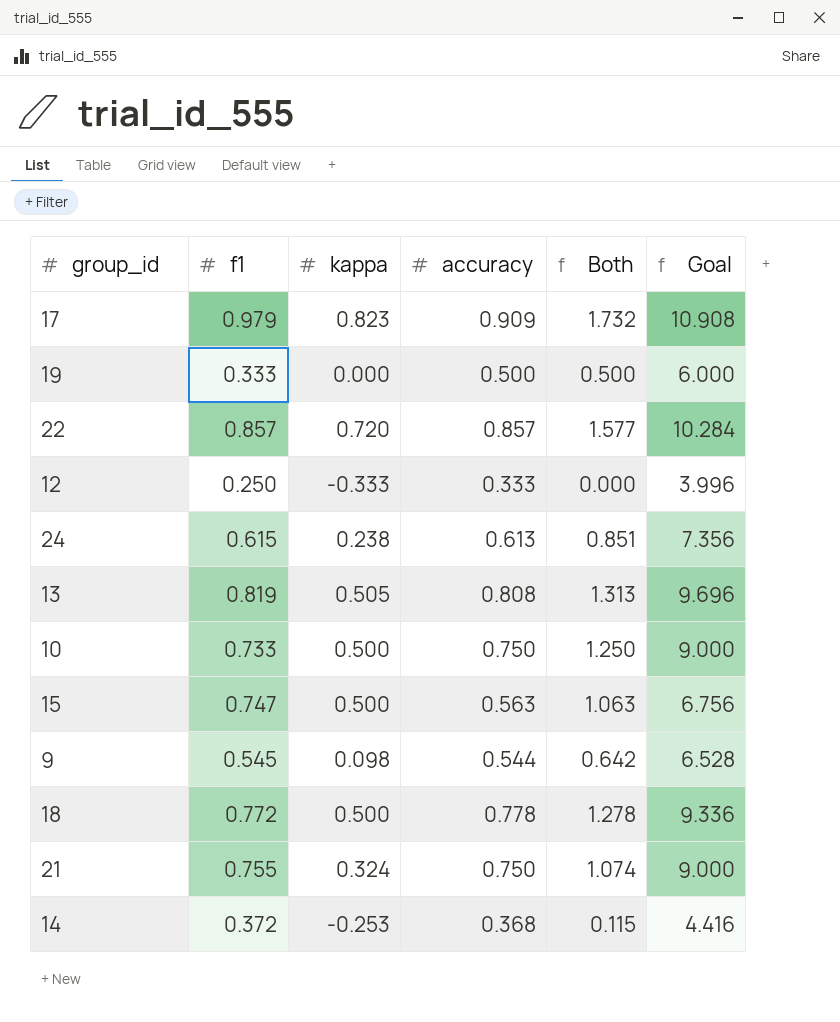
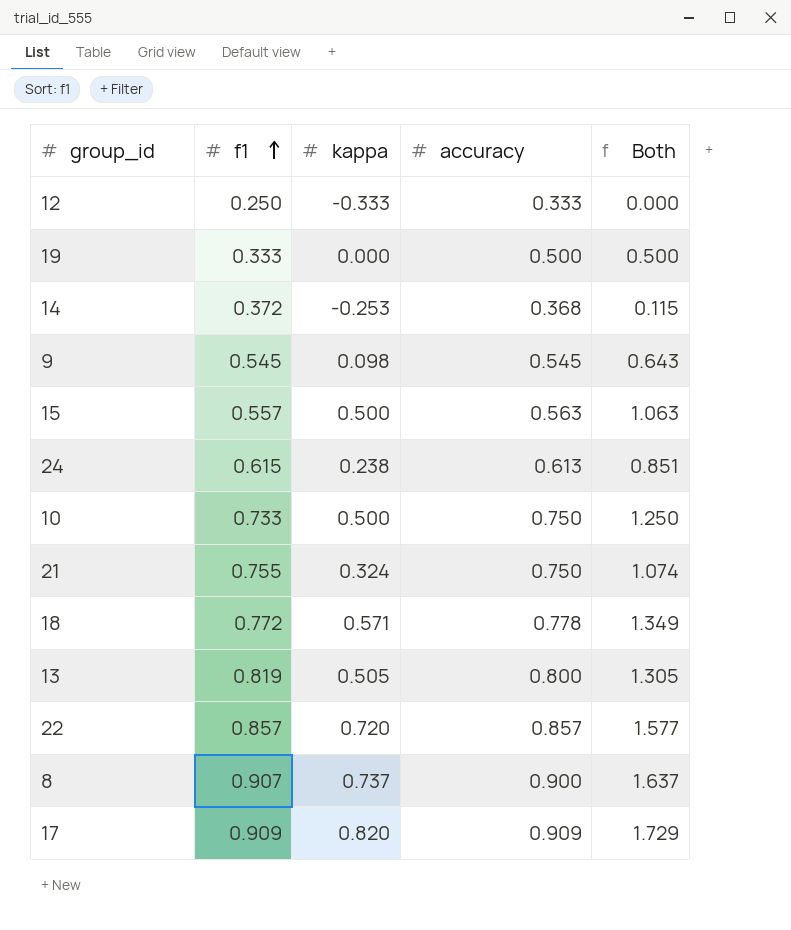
row order: none -> f1 ascending
column Goal | formula: [accuracy] * 12 -> none
9 | accuracy: 0.544 -> 0.545
9 | Both: 0.642 -> 0.643
15 | f1: 0.747 -> 0.557
18 | kappa: 0.500 -> 0.571
18 | Both: 1.278 -> 1.349
13 | accuracy: 0.808 -> 0.800
13 | Both: 1.313 -> 1.305
row 8: none -> 0.907 | 0.737 | 0.900 | 1.637
17 | f1: 0.979 -> 0.909
17 | kappa: 0.823 -> 0.820
17 | Both: 1.732 -> 1.729

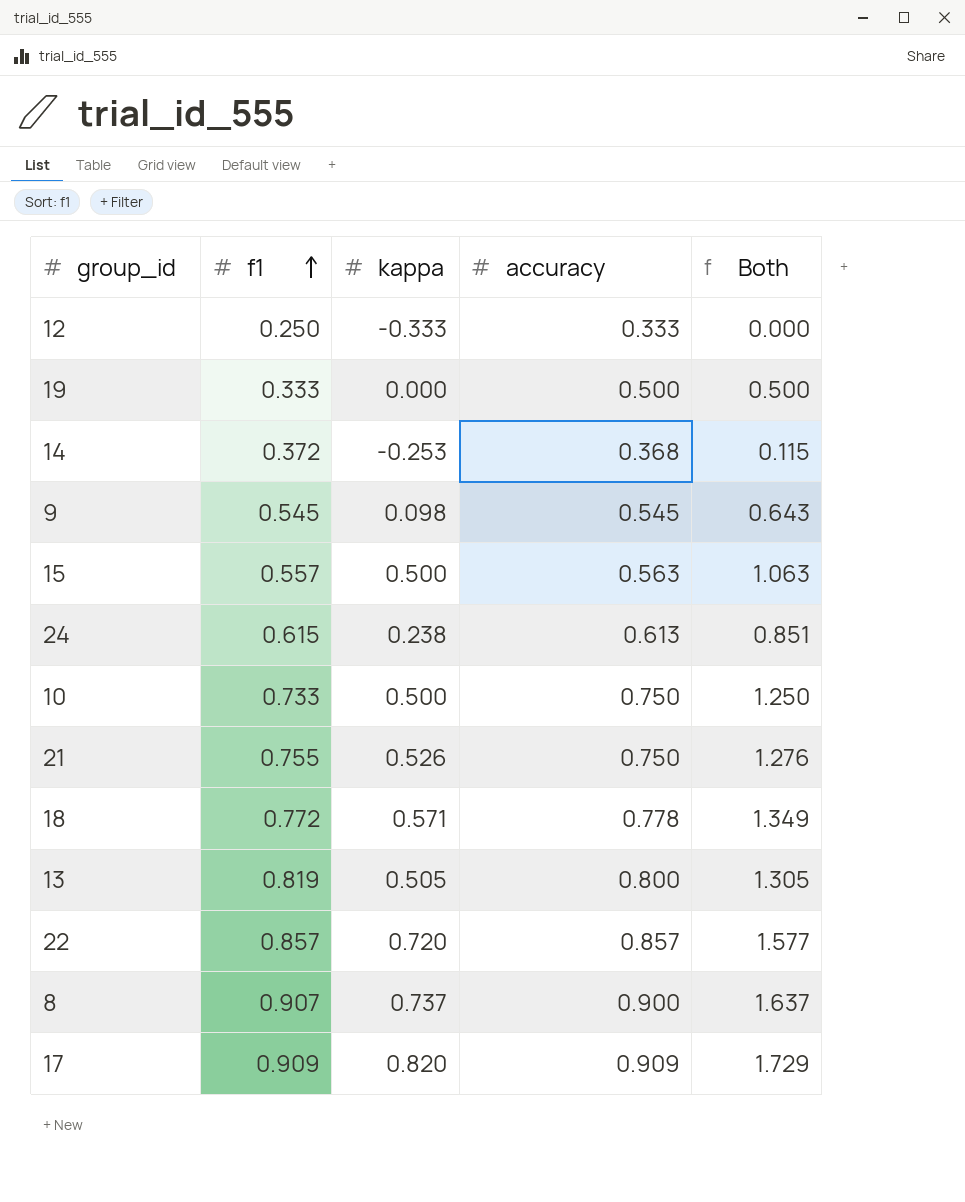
21 | kappa: 0.324 -> 0.526
21 | Both: 1.074 -> 1.276

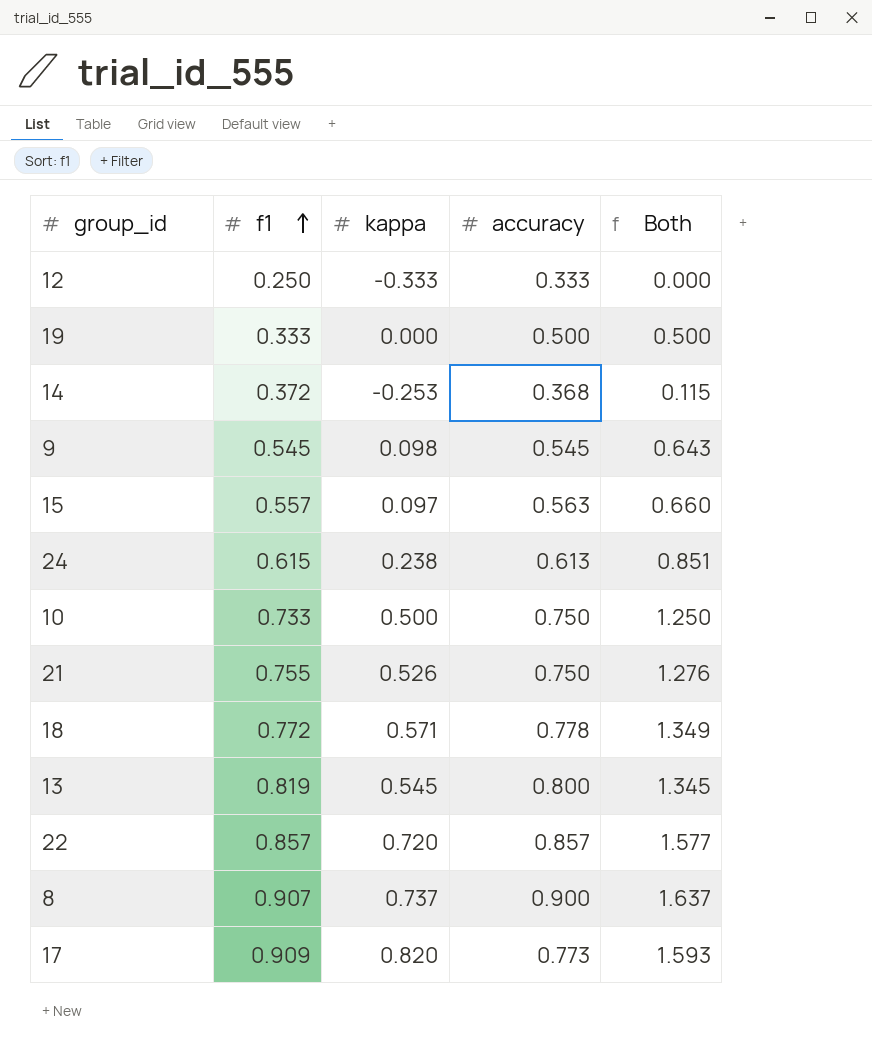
15 | kappa: 0.500 -> 0.097
15 | Both: 1.063 -> 0.660
13 | kappa: 0.505 -> 0.545
13 | Both: 1.305 -> 1.345
17 | accuracy: 0.909 -> 0.773
17 | Both: 1.729 -> 1.593

